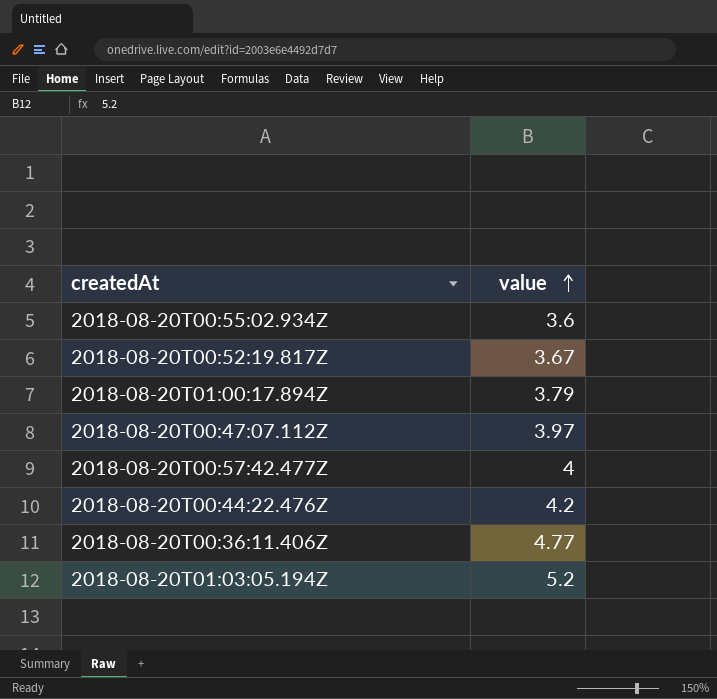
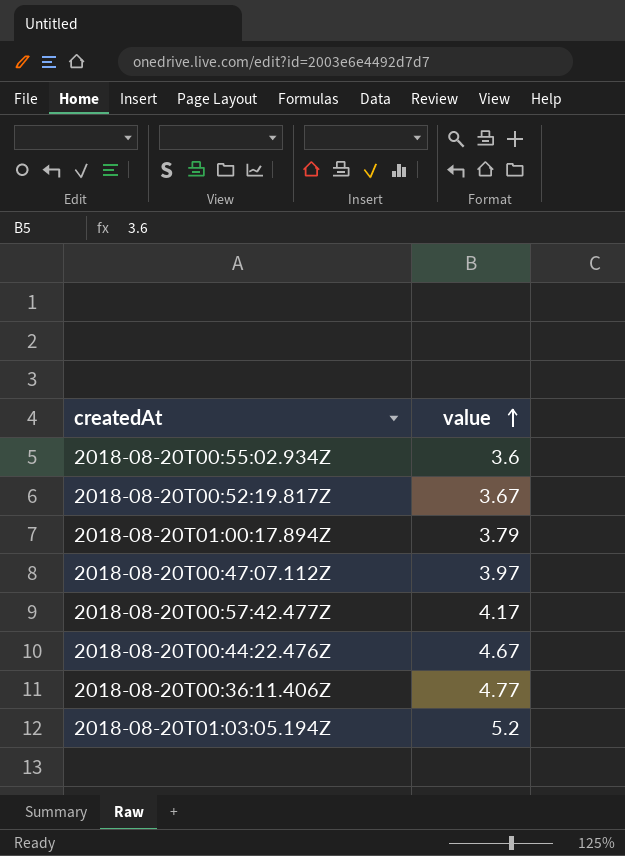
2018-08-20T00:57:42.477Z | value: 4 -> 4.17
2018-08-20T00:44:22.476Z | value: 4.2 -> 4.67

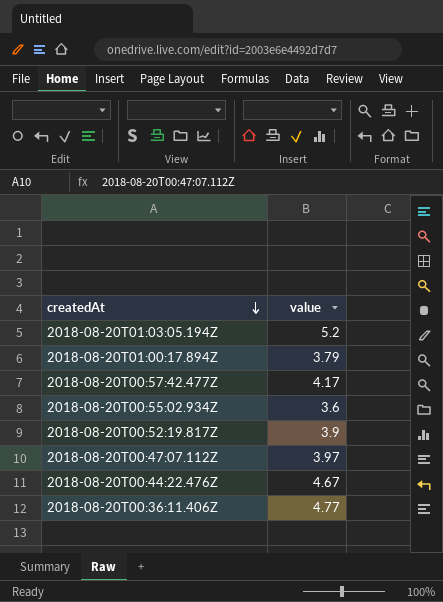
row order: value ascending -> createdAt descending
2018-08-20T00:52:19.817Z | value: 3.67 -> 3.9

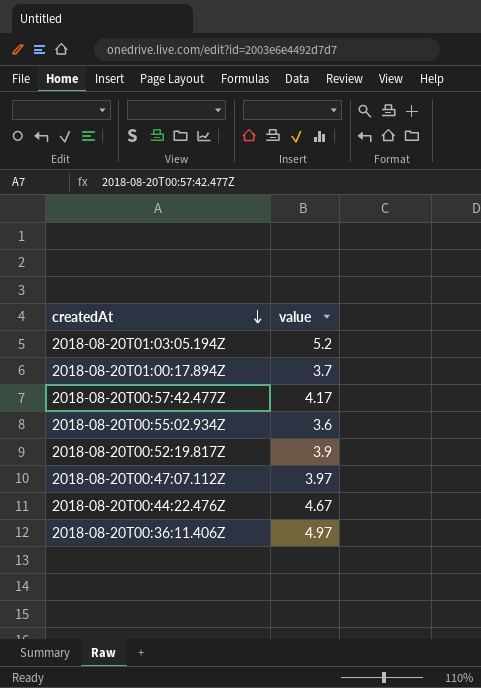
2018-08-20T01:00:17.894Z | value: 3.79 -> 3.7
2018-08-20T00:36:11.406Z | value: 4.77 -> 4.97

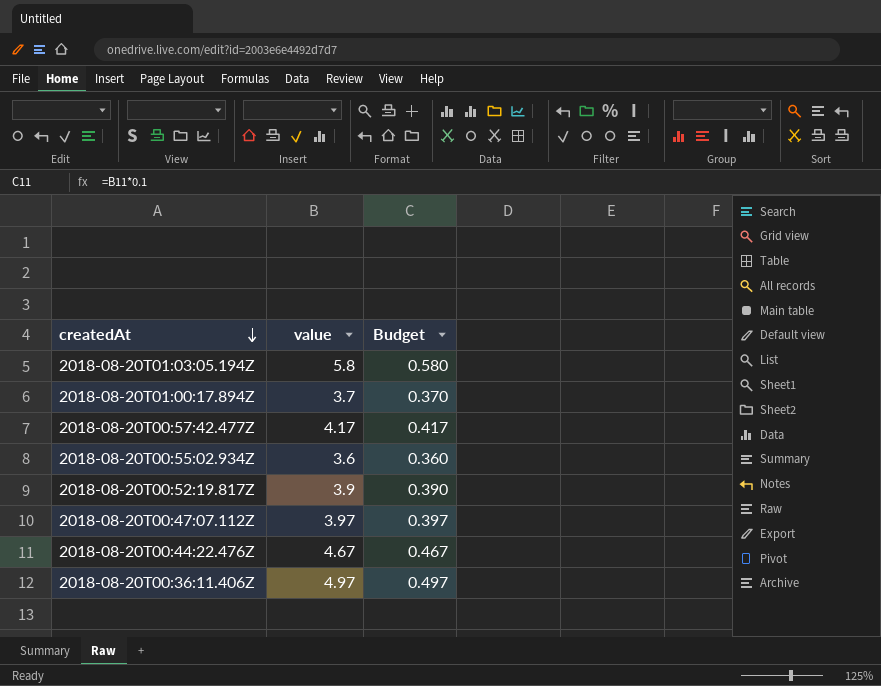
column Budget | formula: none -> [value] * 0.1
2018-08-20T01:03:05.194Z | value: 5.2 -> 5.8

